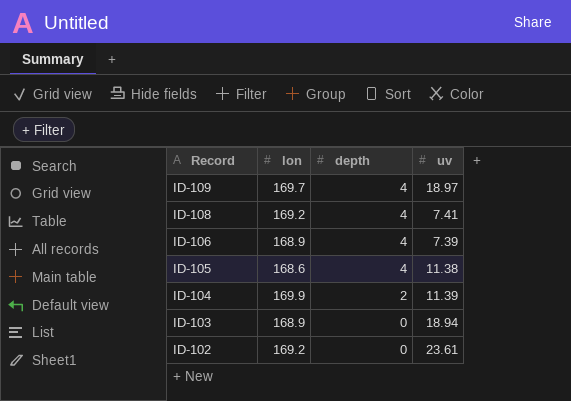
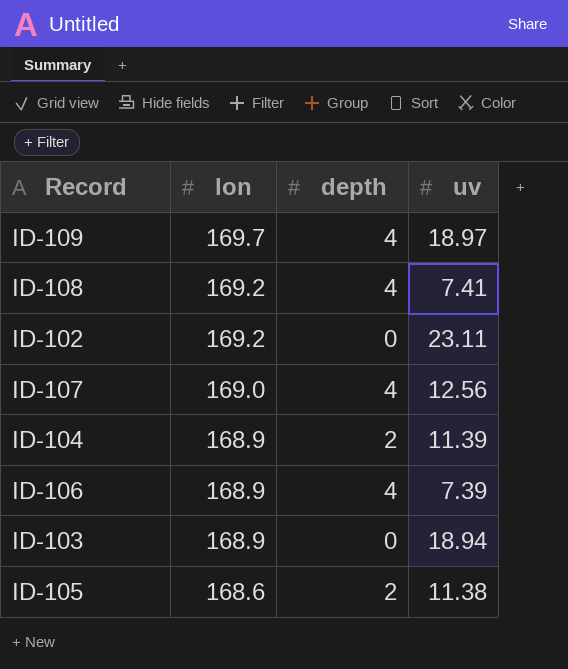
row order: Record descending -> lon descending
ID-102 | uv: 23.61 -> 23.11
row ID-107: none -> 169.0 | 4 | 12.56
ID-104 | lon: 169.9 -> 168.9
ID-105 | depth: 4 -> 2

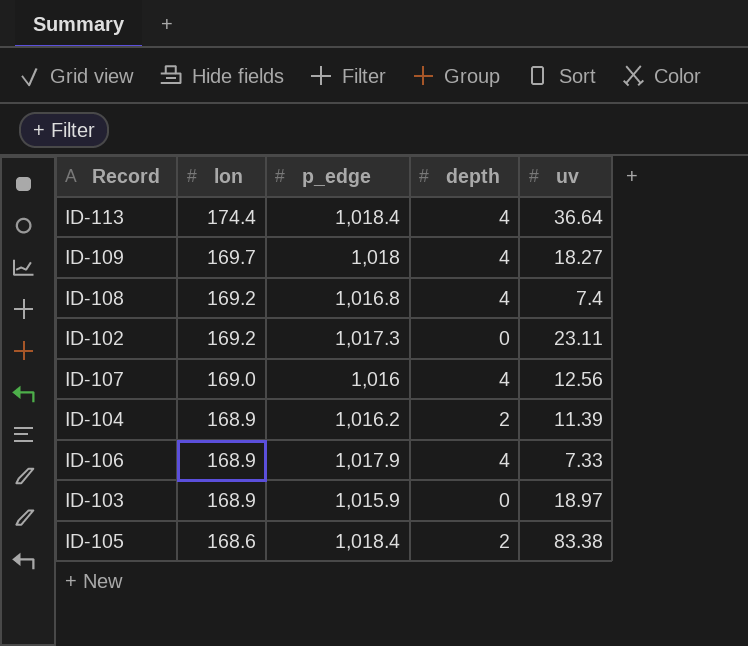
column p_edge | position: none -> 3
row ID-113: none -> 174.4 | 1,018.4 | 4 | 36.64
ID-109 | uv: 18.97 -> 18.27
ID-108 | uv: 7.41 -> 7.4
ID-106 | uv: 7.39 -> 7.33
ID-103 | uv: 18.94 -> 18.97
ID-105 | uv: 11.38 -> 83.38

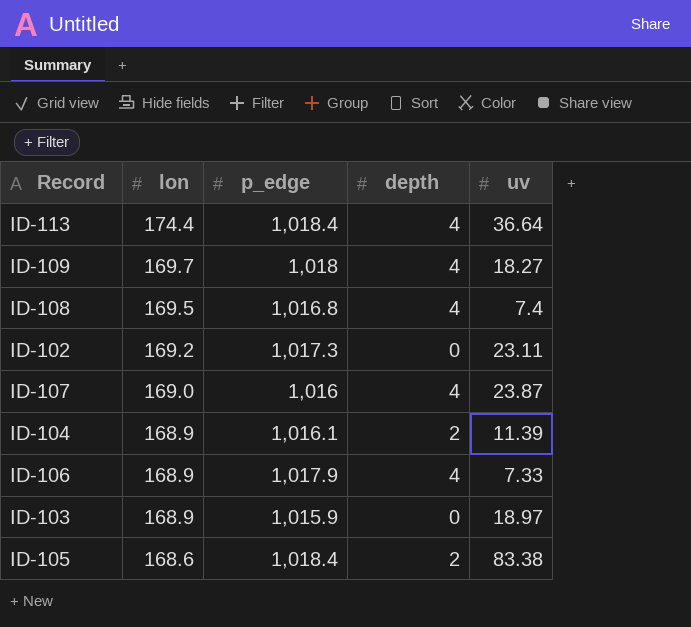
ID-108 | lon: 169.2 -> 169.5
ID-107 | uv: 12.56 -> 23.87
ID-104 | p_edge: 1,016.2 -> 1,016.1

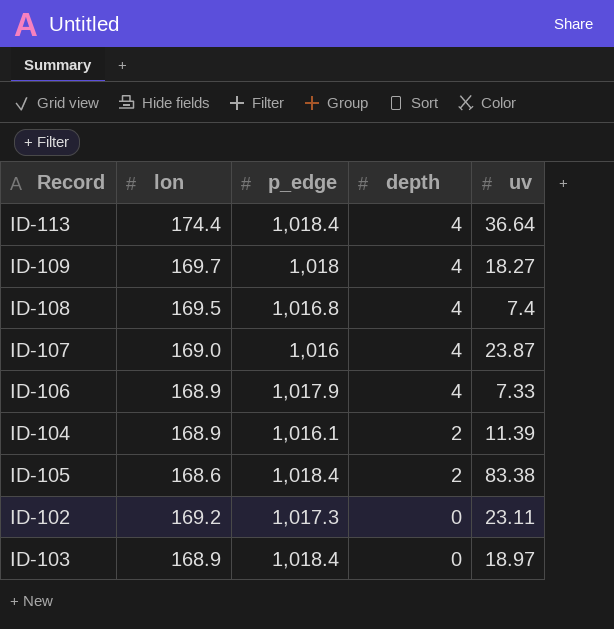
row order: lon descending -> depth descending
ID-103 | p_edge: 1,015.9 -> 1,018.4

